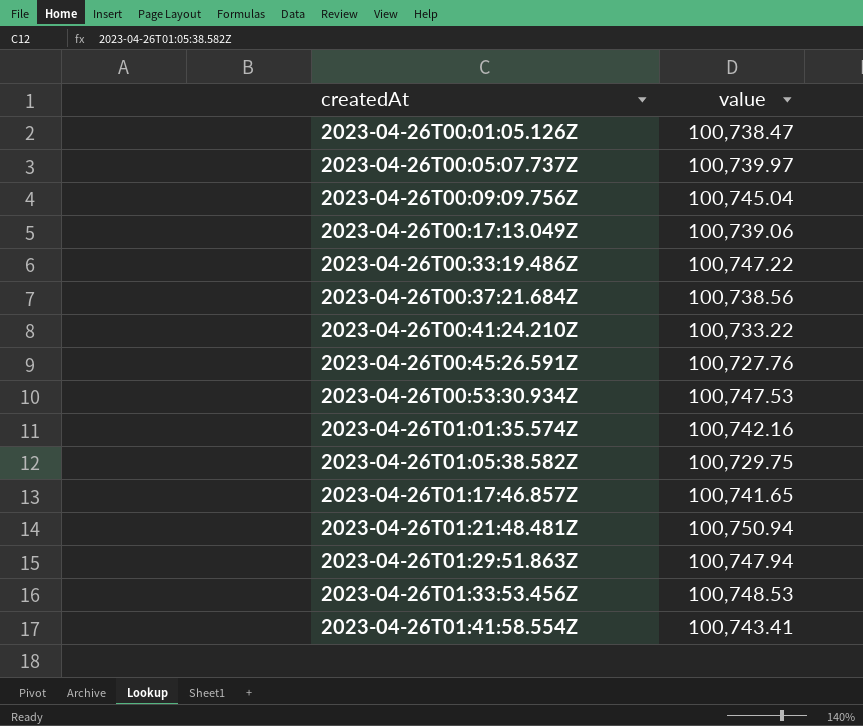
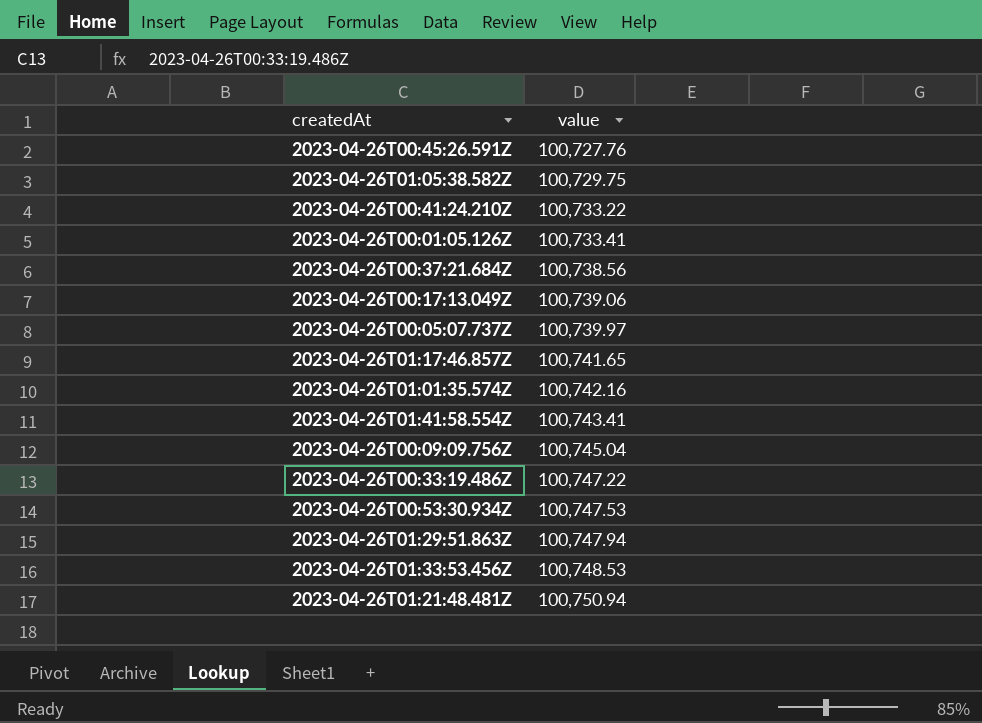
row order: createdAt ascending -> value ascending
2023-04-26T00:01:05.126Z | value: 100,738.47 -> 100,733.41

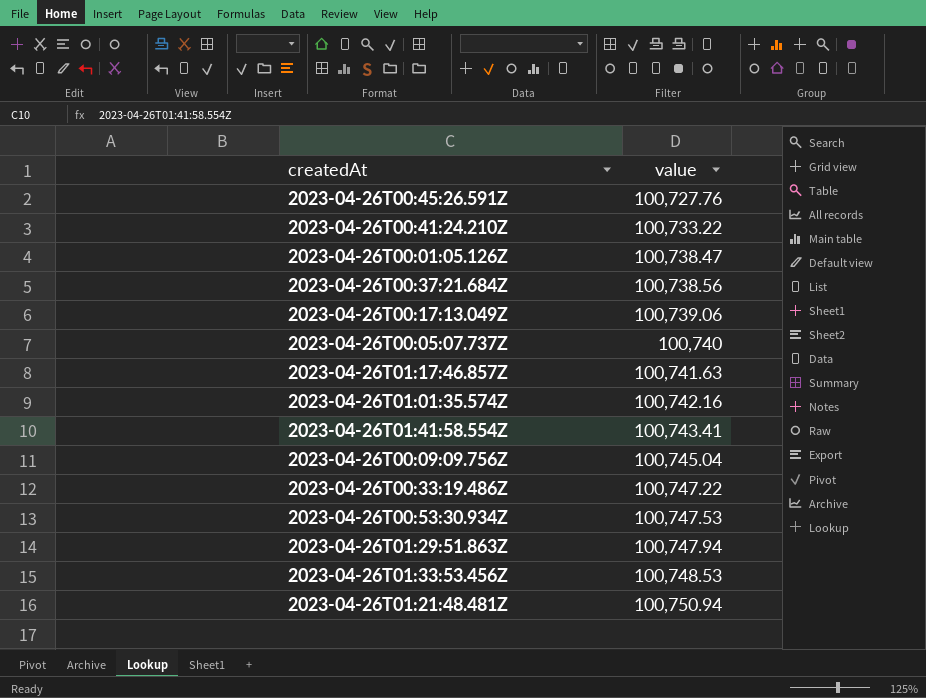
row 2023-04-26T01:05:38.582Z: 100,729.75 -> none
2023-04-26T00:01:05.126Z | value: 100,733.41 -> 100,738.47
2023-04-26T00:05:07.737Z | value: 100,739.97 -> 100,740
2023-04-26T01:17:46.857Z | value: 100,741.65 -> 100,741.63

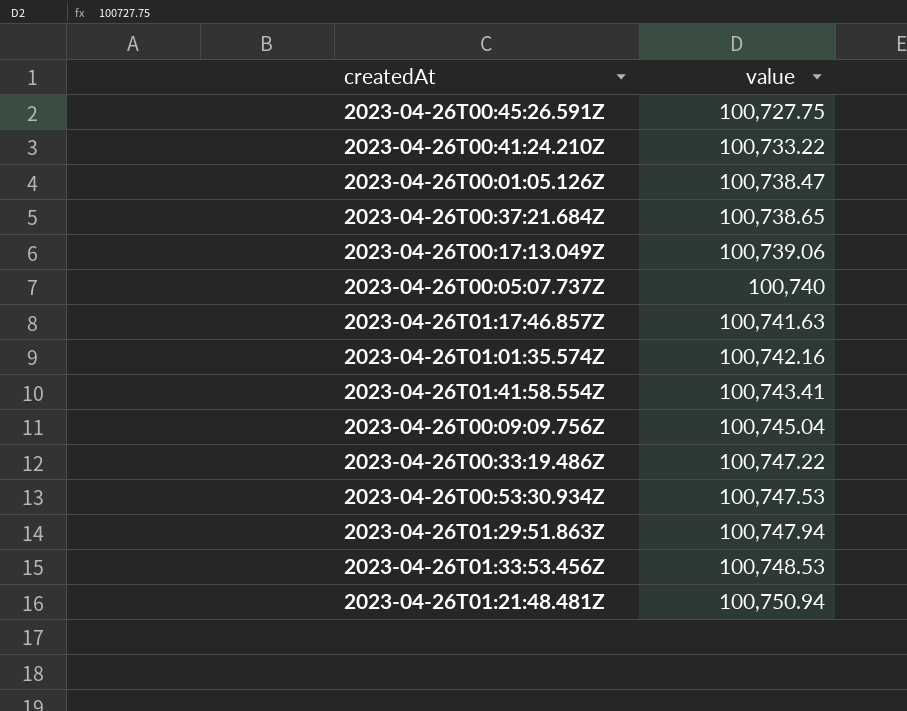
2023-04-26T00:45:26.591Z | value: 100,727.76 -> 100,727.75
2023-04-26T00:37:21.684Z | value: 100,738.56 -> 100,738.65

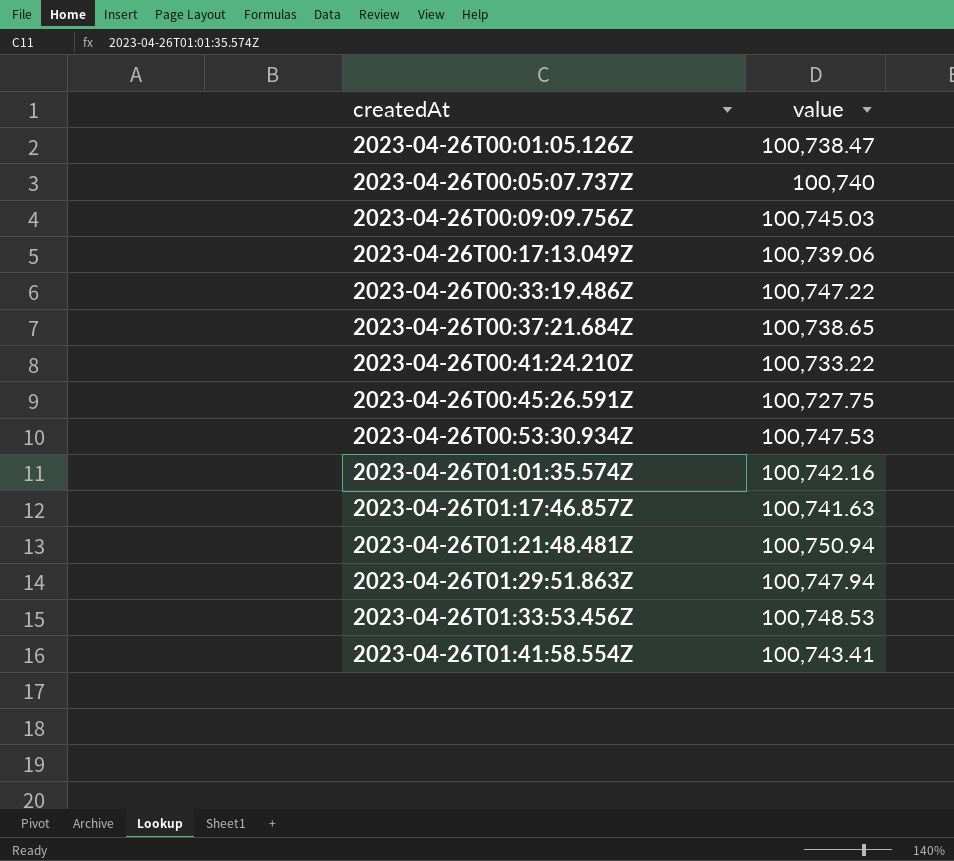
row order: value ascending -> createdAt ascending
2023-04-26T00:09:09.756Z | value: 100,745.04 -> 100,745.03

